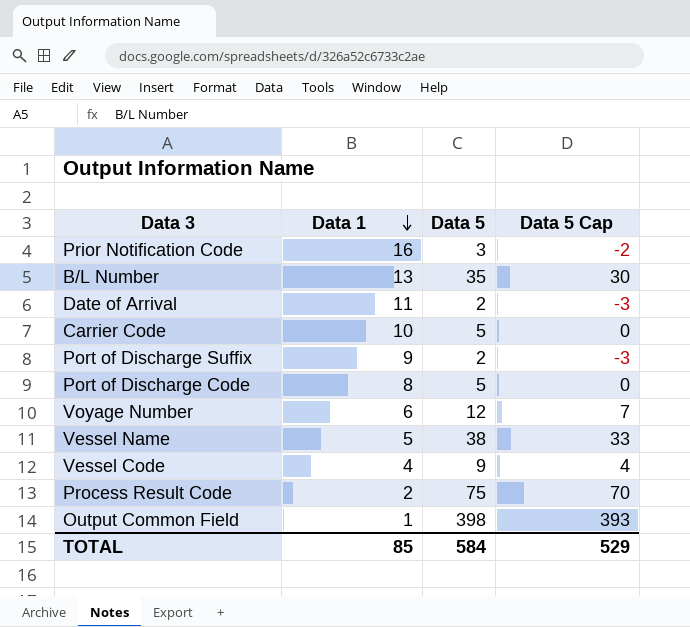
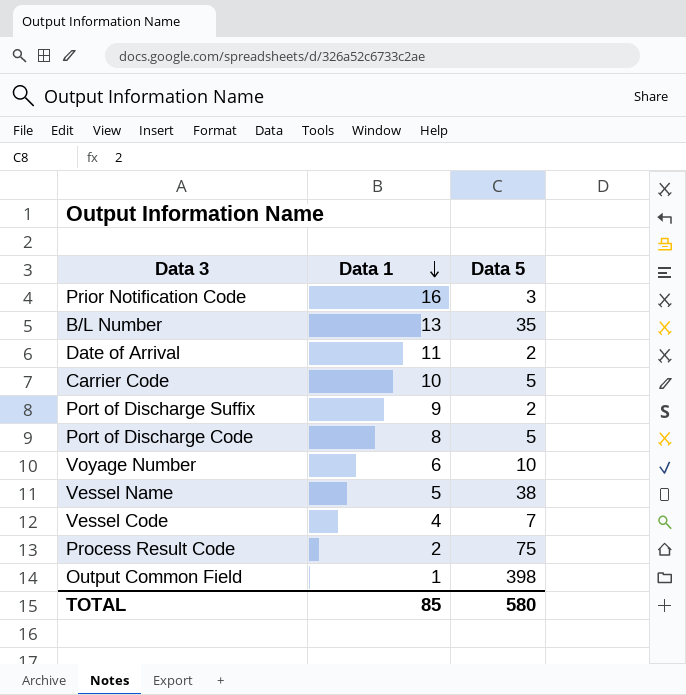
column Data 5 Cap | formula: [Data 5] - 5 -> none
Voyage Number | Data 5: 12 -> 10
Vessel Code | Data 5: 9 -> 7
TOTAL | Data 5: 584 -> 580

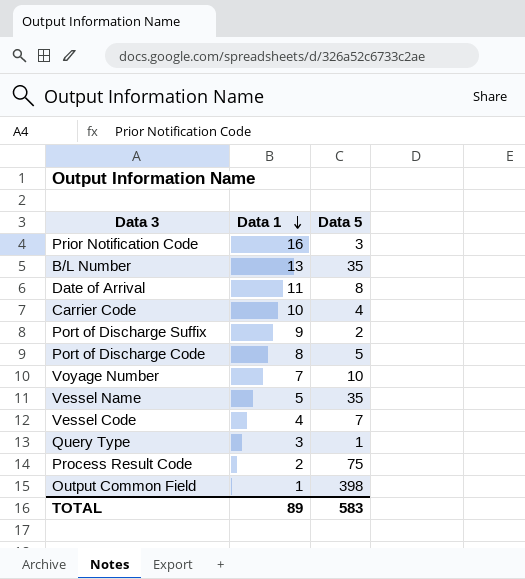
Date of Arrival | Data 5: 2 -> 8
Carrier Code | Data 5: 5 -> 4
Voyage Number | Data 1: 6 -> 7
Vessel Name | Data 5: 38 -> 35
row Query Type: none -> 3 | 1
TOTAL | Data 1: 85 -> 89
TOTAL | Data 5: 580 -> 583

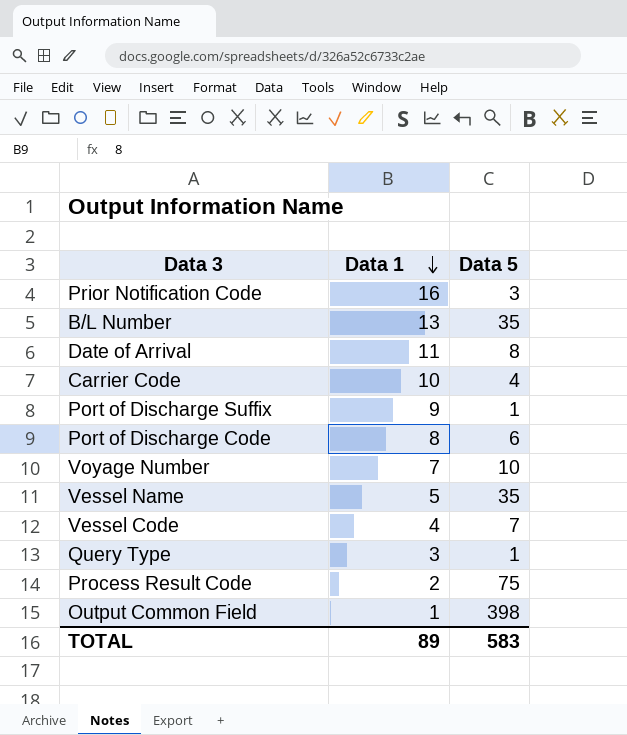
Port of Discharge Suffix | Data 5: 2 -> 1
Port of Discharge Code | Data 5: 5 -> 6

